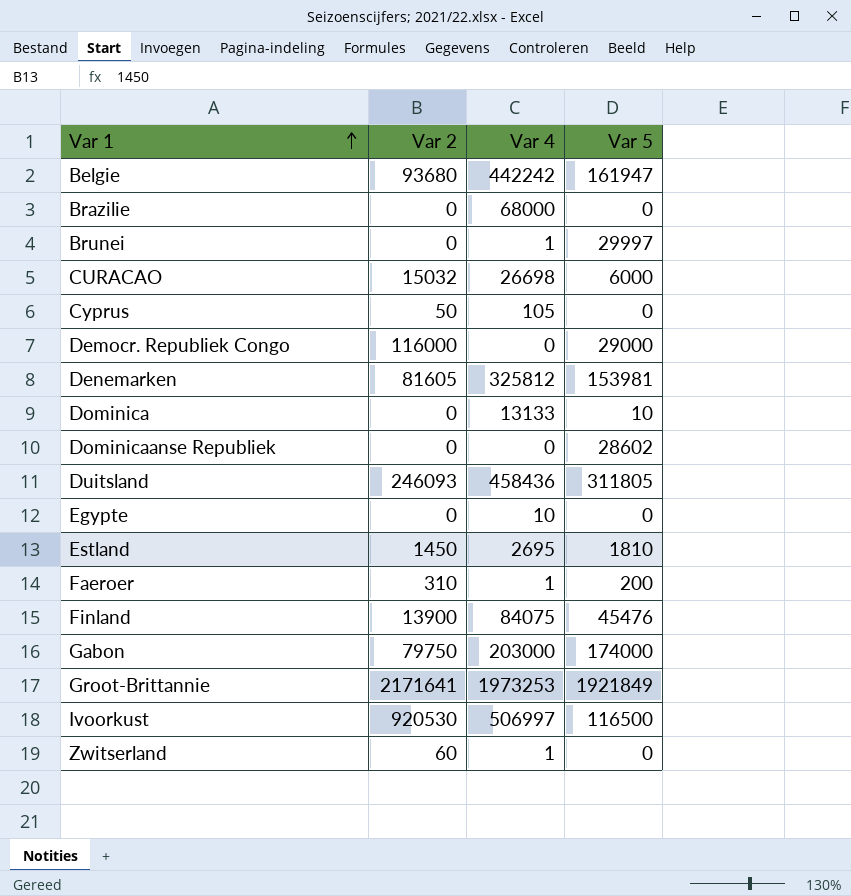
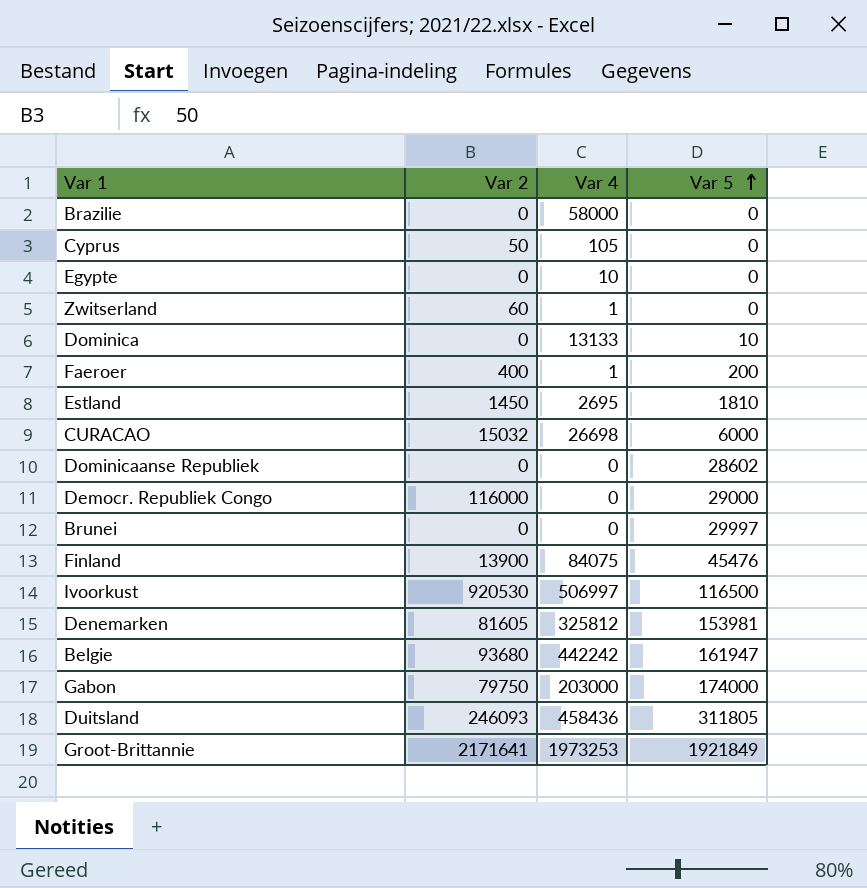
row order: Var 1 ascending -> Var 5 ascending
Brazilie | Var 4: 68000 -> 58000
Faeroer | Var 2: 310 -> 400
Brunei | Var 4: 1 -> 0

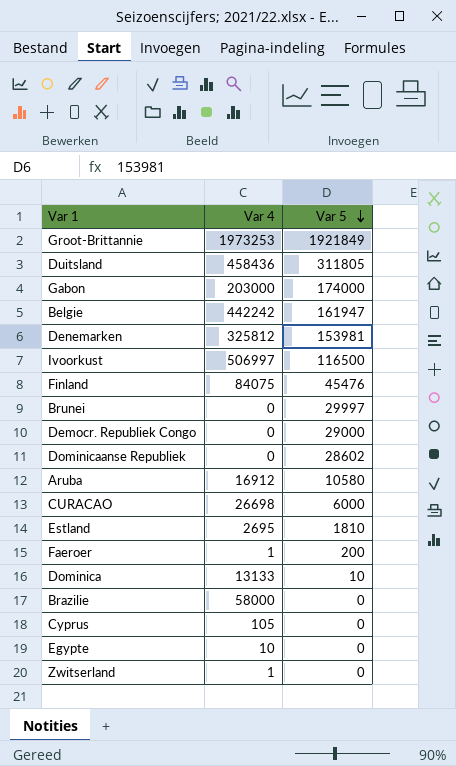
row order: Var 5 ascending -> Var 5 descending
column Var 2 | position: 2 -> none
row Aruba: none -> 16912 | 10580

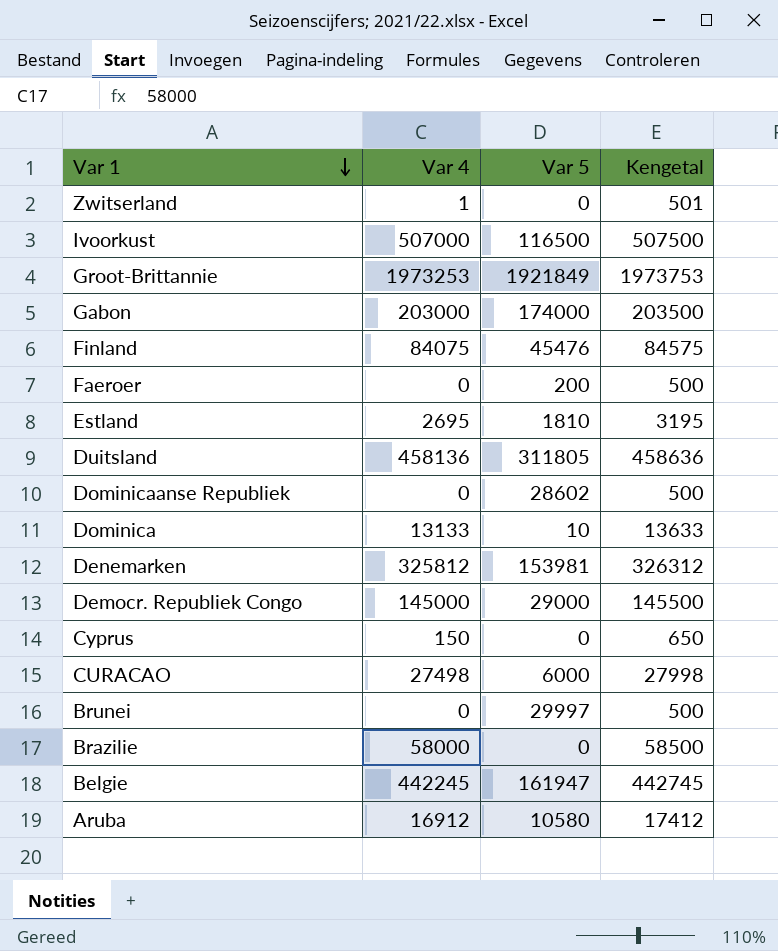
row order: Var 5 descending -> Var 1 descending
column Kengetal | formula: none -> [Var 4] + 500
row Egypte: 10 | 0 -> none
Ivoorkust | Var 4: 506997 -> 507000
Faeroer | Var 4: 1 -> 0
Duitsland | Var 4: 458436 -> 458136
Democr. Republiek Congo | Var 4: 0 -> 145000
Cyprus | Var 4: 105 -> 150
CURACAO | Var 4: 26698 -> 27498
Belgie | Var 4: 442242 -> 442245

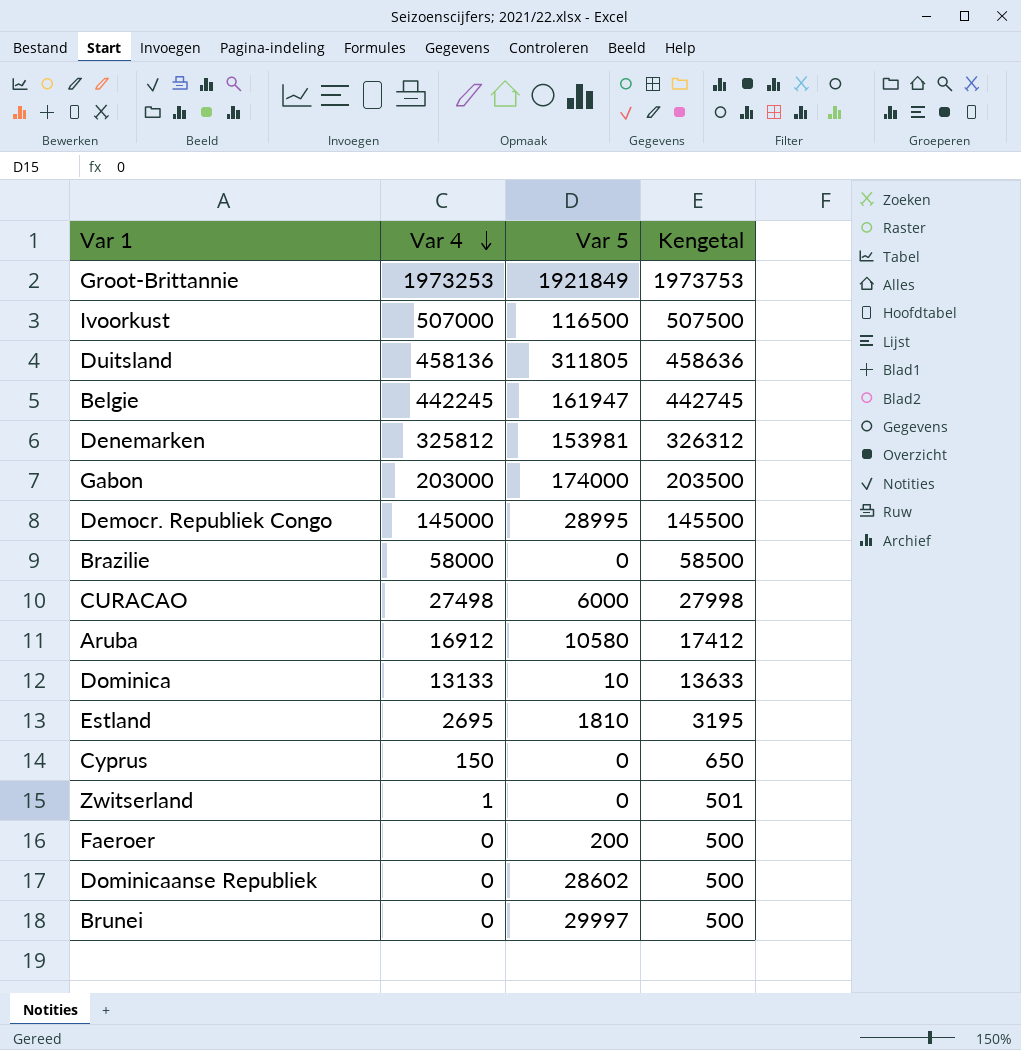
row order: Var 1 descending -> Var 4 descending
row Finland: 84075 | 45476 | 84575 -> none
Democr. Republiek Congo | Var 5: 29000 -> 28995

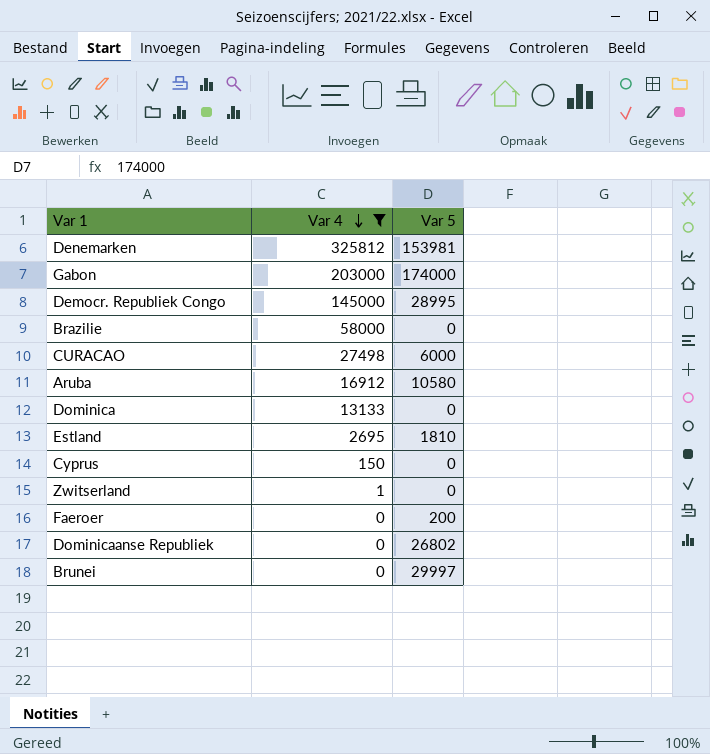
filter: none -> Var 4 <= 325812
column Kengetal | formula: [Var 4] + 500 -> none
Dominica | Var 5: 10 -> 0
Dominicaanse Republiek | Var 5: 28602 -> 26802

